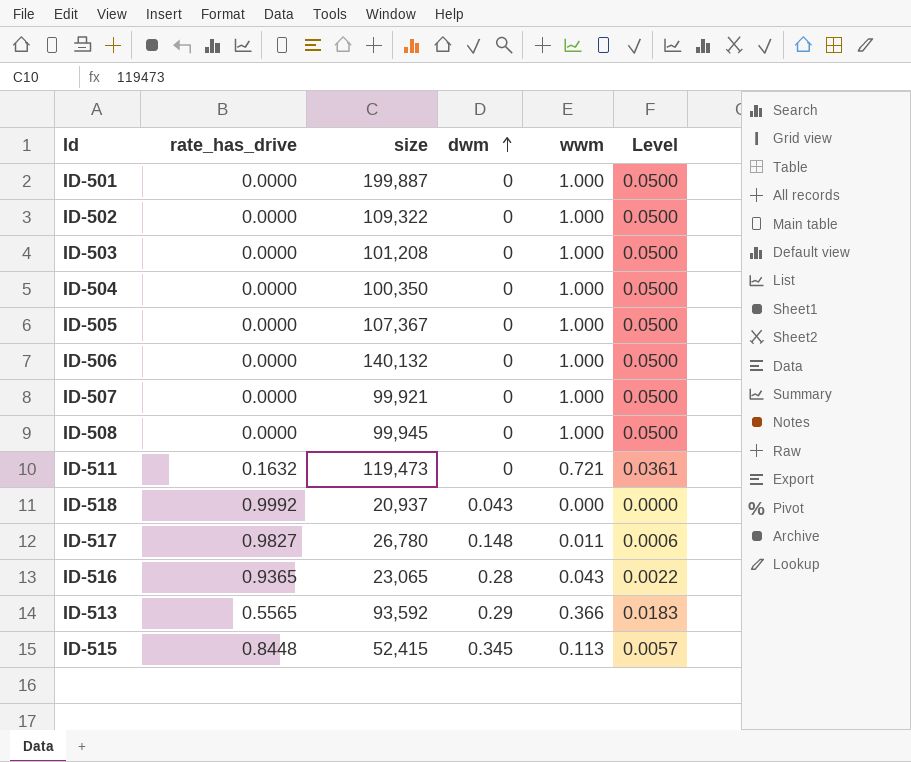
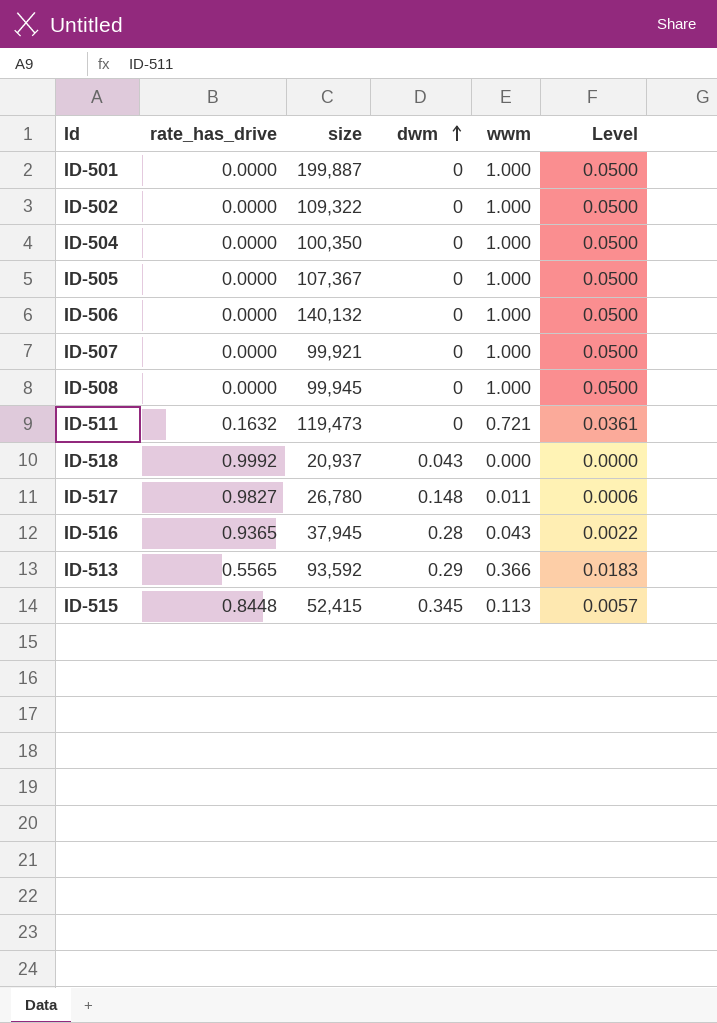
row ID-503: 0.0000 | 101,208 | 0 | 1.000 | 0.0500 -> none
ID-516 | size: 23,065 -> 37,945

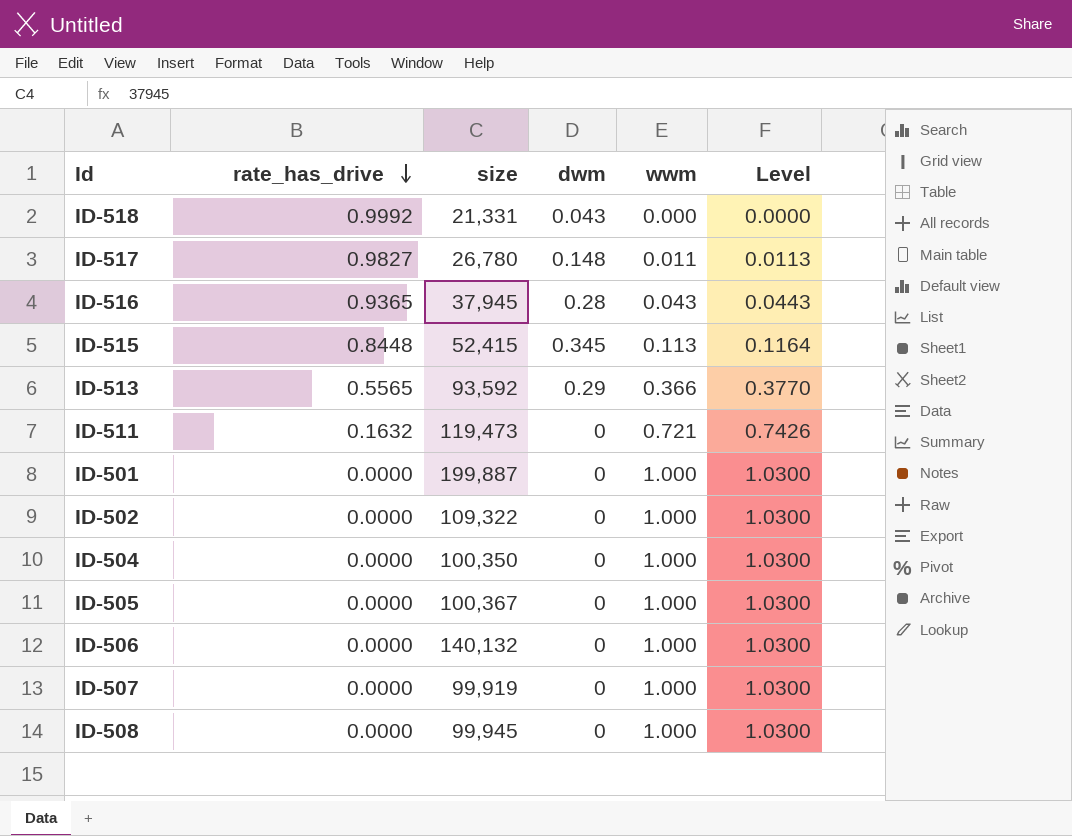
row order: dwm ascending -> rate_has_drive descending
column Level | formula: [wwm] * 0.05 -> [wwm] * 1.03
ID-518 | size: 20,937 -> 21,331
ID-505 | size: 107,367 -> 100,367
ID-507 | size: 99,921 -> 99,919

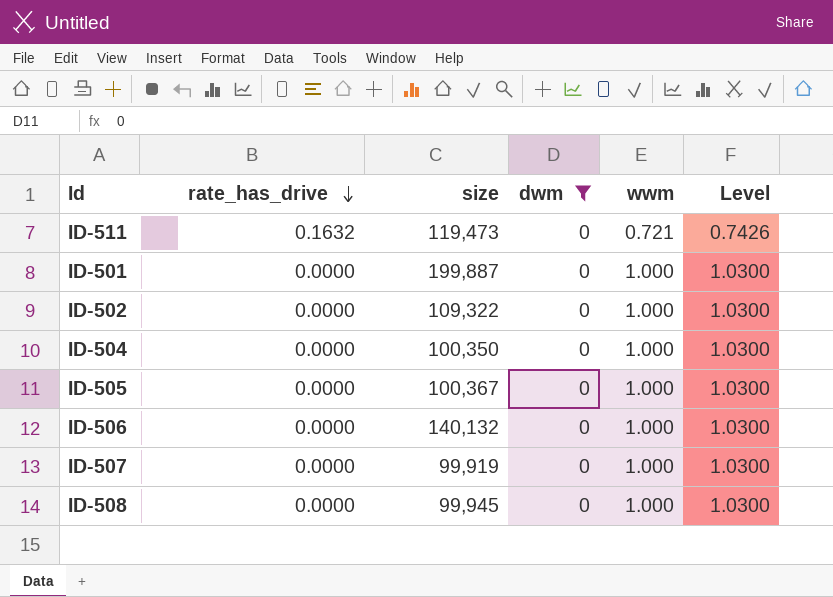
filter: none -> dwm = 0

